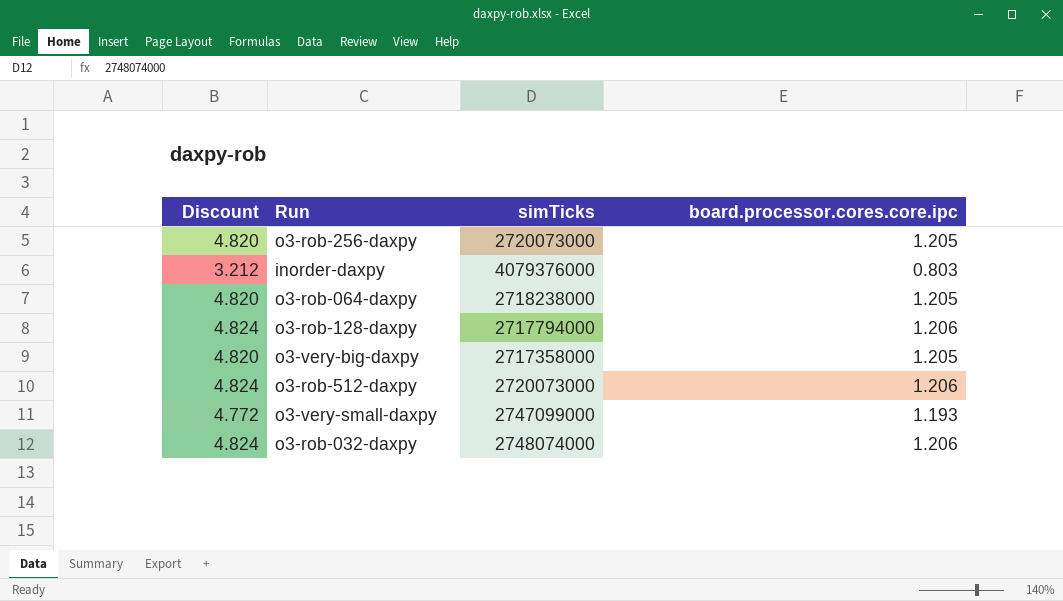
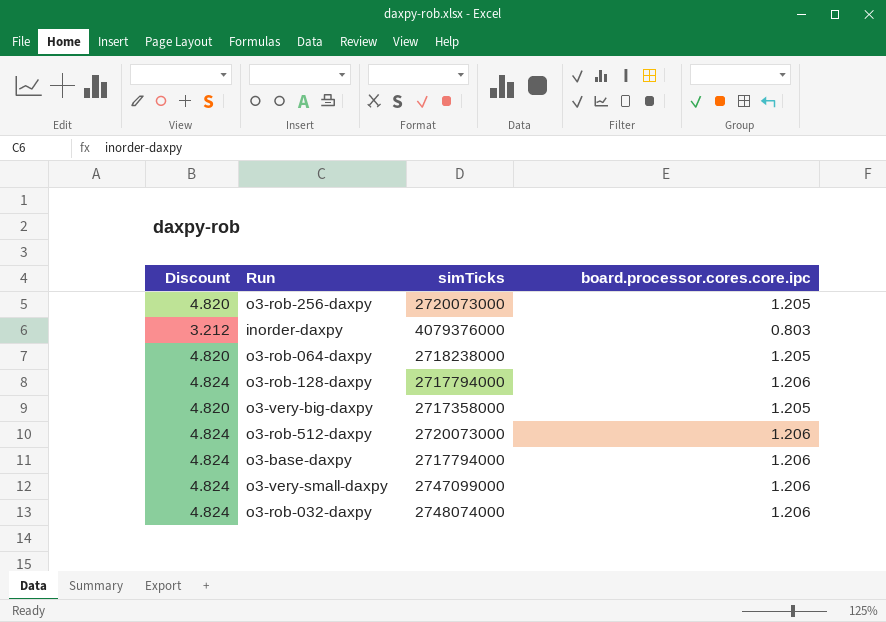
row o3-base-daxpy: none -> 4.824 | 2717794000 | 1.206
o3-very-small-daxpy | Discount: 4.772 -> 4.824
o3-very-small-daxpy | board.processor.cores.core.ipc: 1.193 -> 1.206

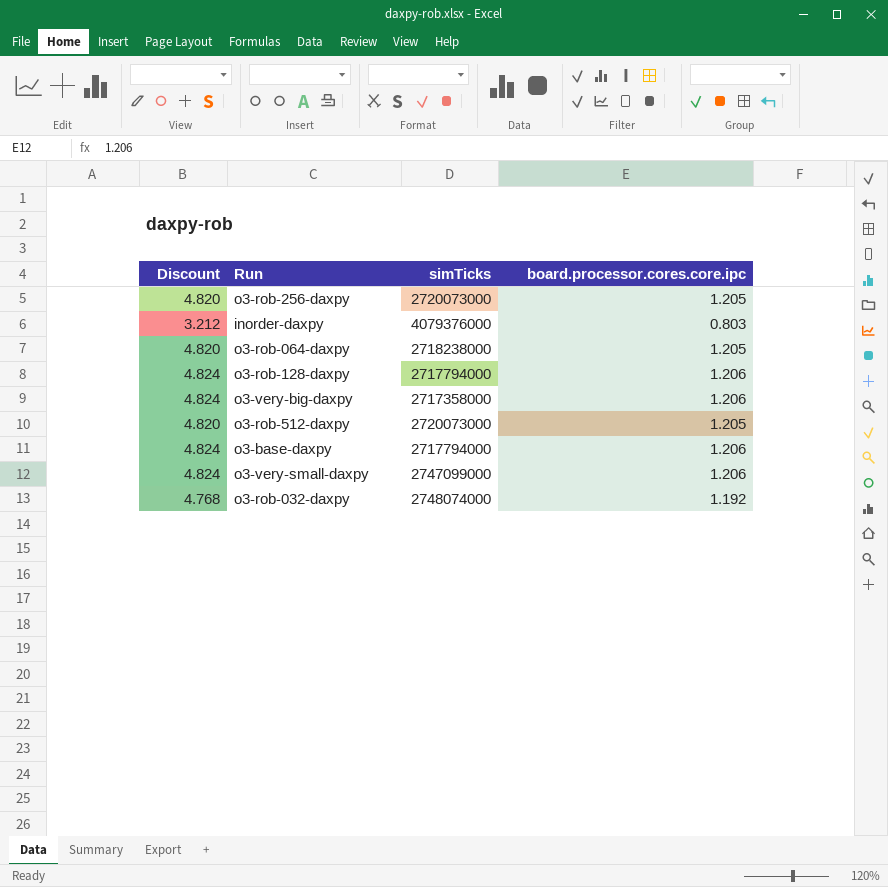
o3-very-big-daxpy | Discount: 4.820 -> 4.824
o3-very-big-daxpy | board.processor.cores.core.ipc: 1.205 -> 1.206
o3-rob-512-daxpy | Discount: 4.824 -> 4.820
o3-rob-512-daxpy | board.processor.cores.core.ipc: 1.206 -> 1.205
o3-rob-032-daxpy | Discount: 4.824 -> 4.768
o3-rob-032-daxpy | board.processor.cores.core.ipc: 1.206 -> 1.192

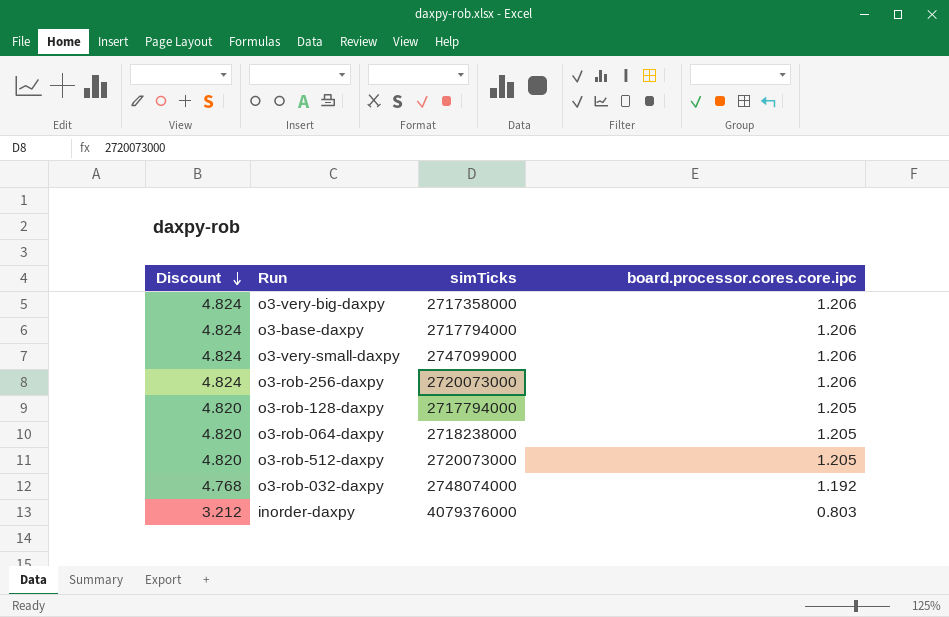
row order: none -> Discount descending
o3-rob-256-daxpy | Discount: 4.820 -> 4.824
o3-rob-256-daxpy | board.processor.cores.core.ipc: 1.205 -> 1.206
o3-rob-128-daxpy | Discount: 4.824 -> 4.820
o3-rob-128-daxpy | board.processor.cores.core.ipc: 1.206 -> 1.205

